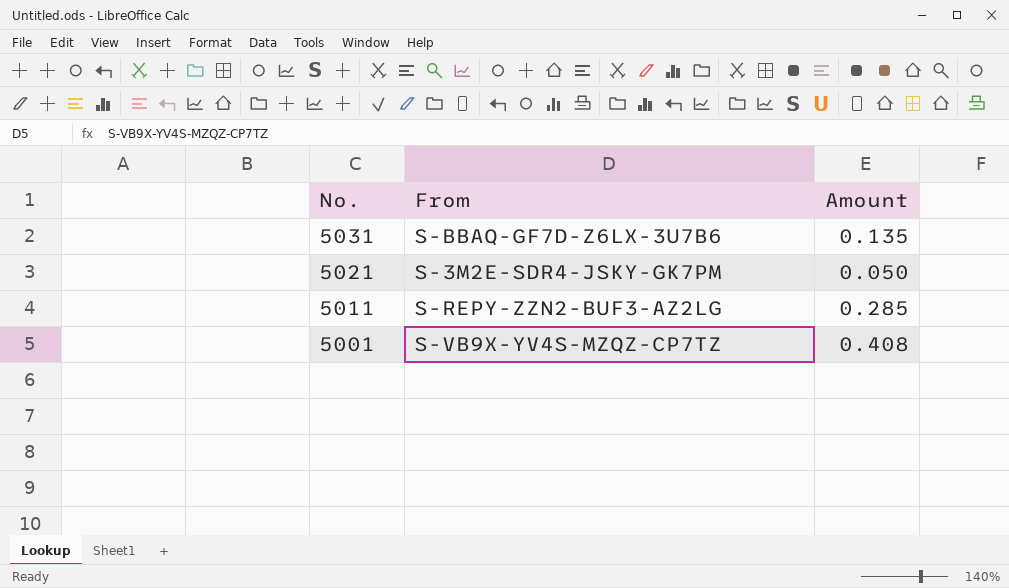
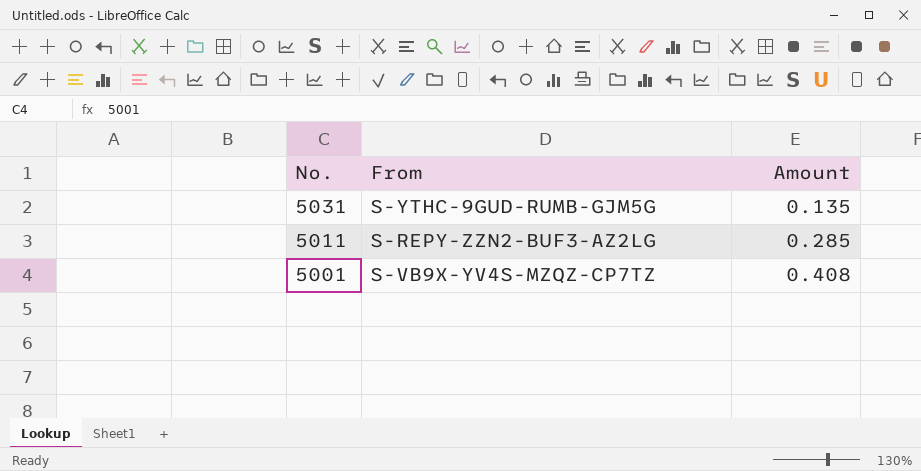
row 5021: S-3M2E-SDR4-JSKY-GK7PM | 0.050 -> none
5031 | From: S-BBAQ-GF7D-Z6LX-3U7B6 -> S-YTHC-9GUD-RUMB-GJM5G

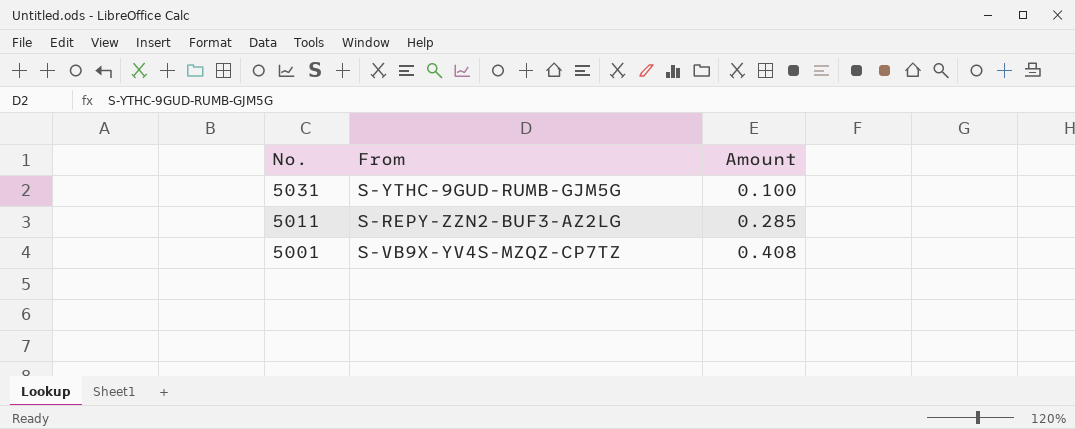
5031 | Amount: 0.135 -> 0.100

